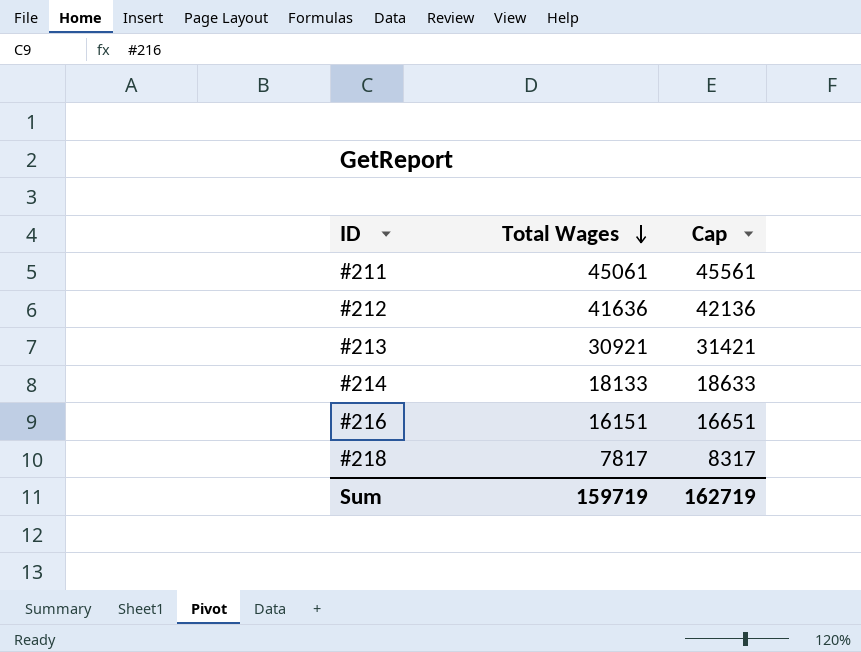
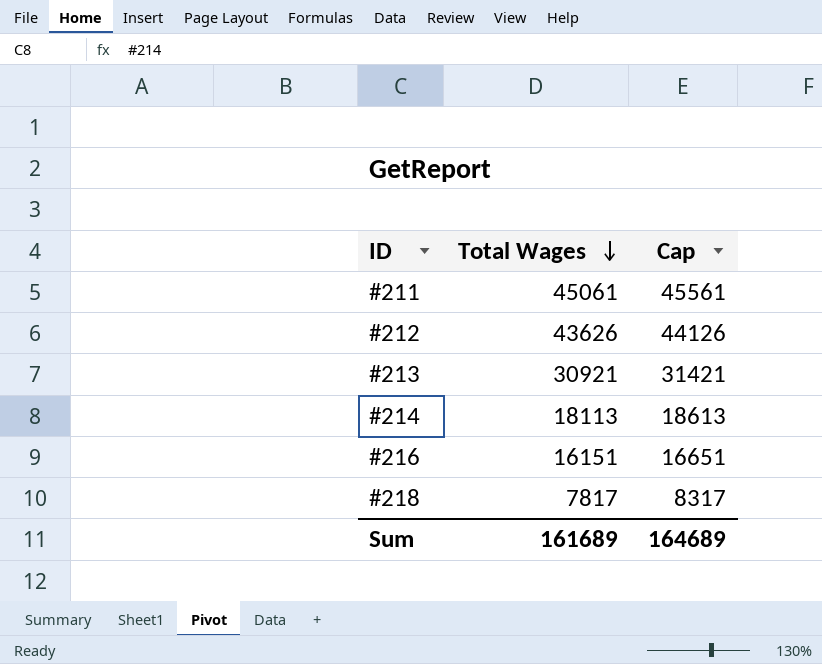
#212 | Total Wages: 41636 -> 43626
#212 | Cap: 42136 -> 44126
#214 | Total Wages: 18133 -> 18113
#214 | Cap: 18633 -> 18613
Sum | Total Wages: 159719 -> 161689
Sum | Cap: 162719 -> 164689

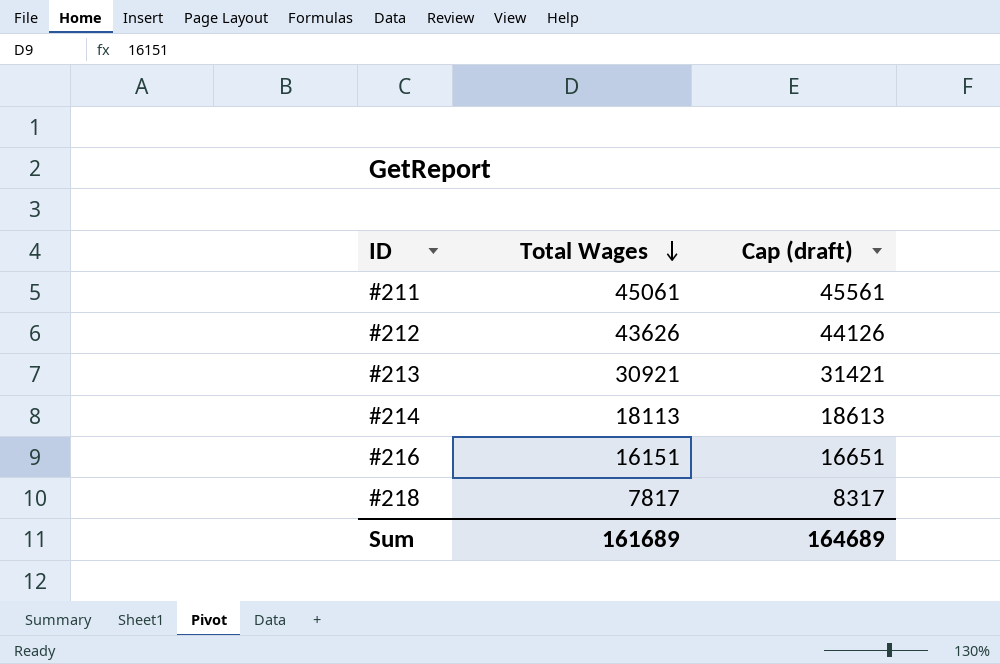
column name: Cap -> Cap (draft)

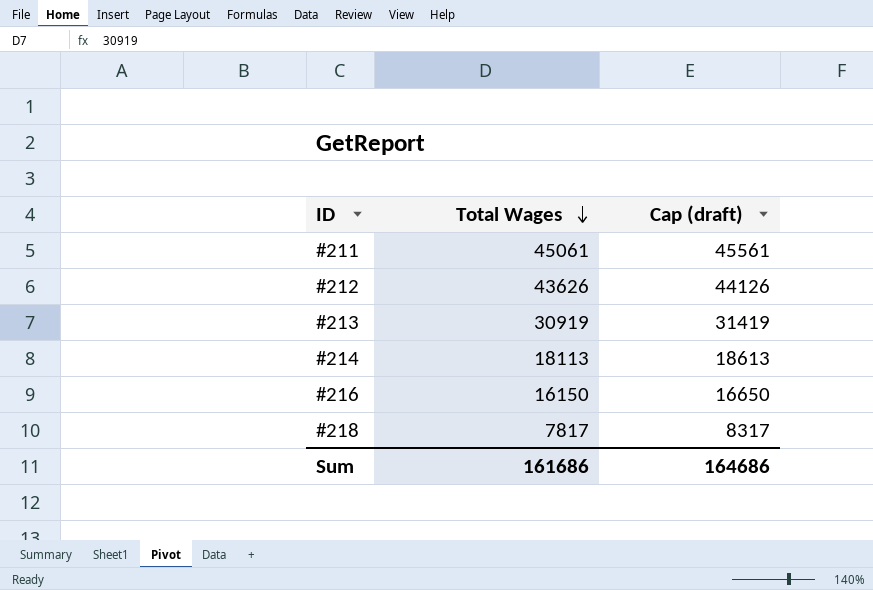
#213 | Total Wages: 30921 -> 30919
#213 | Cap (draft): 31421 -> 31419
#216 | Total Wages: 16151 -> 16150
#216 | Cap (draft): 16651 -> 16650
Sum | Total Wages: 161689 -> 161686
Sum | Cap (draft): 164689 -> 164686

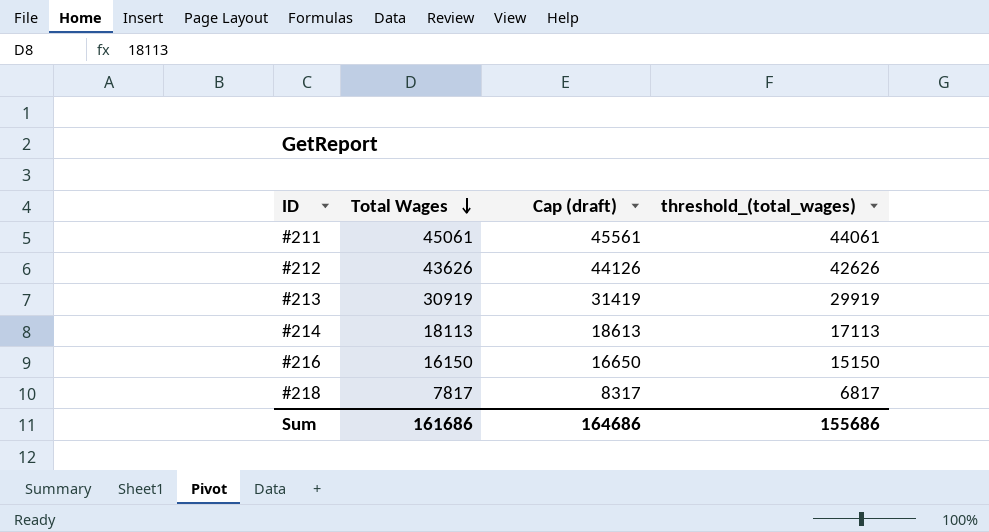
column threshold_(total_wages) | formula: none -> [Total Wages] - 1000

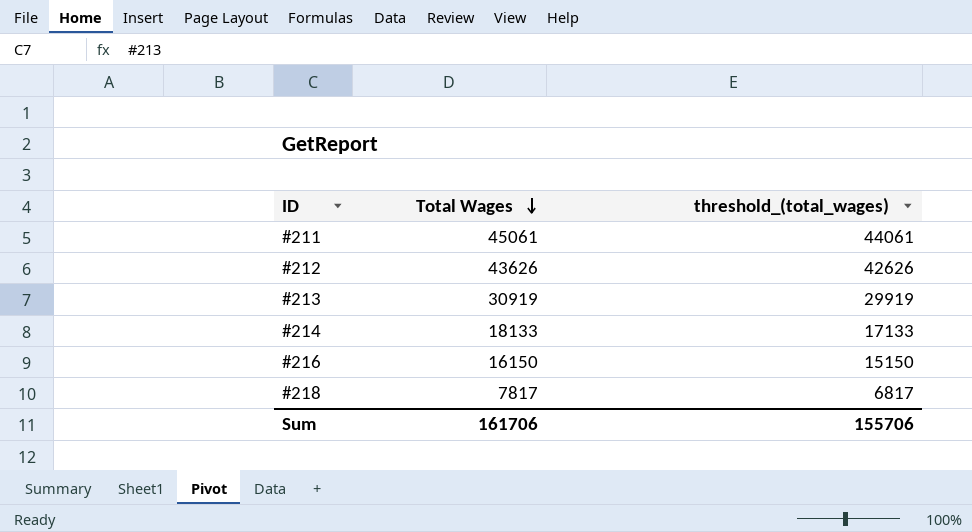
column Cap (draft) | formula: [Total Wages] + 500 -> none
#214 | Total Wages: 18113 -> 18133
#214 | threshold_(total_wages): 17113 -> 17133
Sum | Total Wages: 161686 -> 161706
Sum | threshold_(total_wages): 155686 -> 155706

